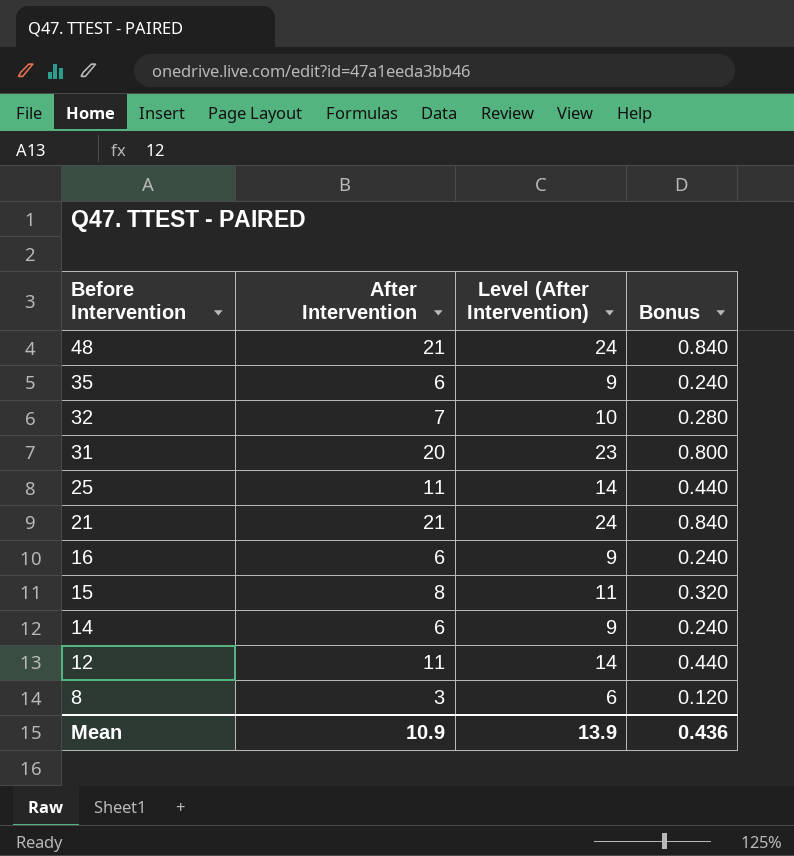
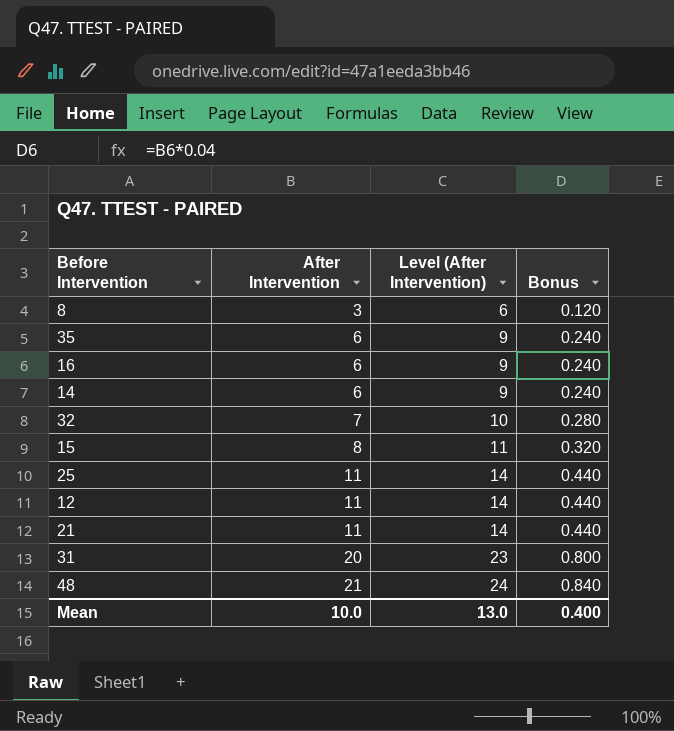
row order: Before Intervention descending -> After Intervention ascending
21 | After Intervention: 21 -> 11
21 | Level (After Intervention): 24 -> 14
21 | Bonus: 0.840 -> 0.440
Mean | After Intervention: 10.9 -> 10.0
Mean | Level (After Intervention): 13.9 -> 13.0
Mean | Bonus: 0.436 -> 0.400

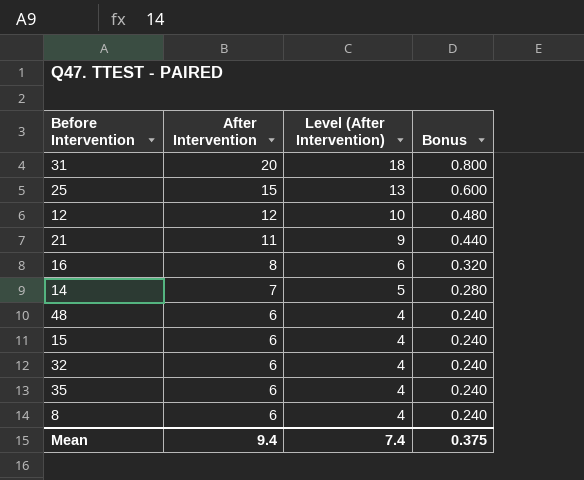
row order: After Intervention ascending -> After Intervention descending
column Level (After Intervention) | formula: [After Intervention] + 3 -> [After Intervention] - 2
25 | After Intervention: 11 -> 15
25 | Bonus: 0.440 -> 0.600
12 | After Intervention: 11 -> 12
12 | Bonus: 0.440 -> 0.480
16 | After Intervention: 6 -> 8
16 | Bonus: 0.240 -> 0.320
14 | After Intervention: 6 -> 7
14 | Bonus: 0.240 -> 0.280
48 | After Intervention: 21 -> 6
48 | Bonus: 0.840 -> 0.240
15 | After Intervention: 8 -> 6
15 | Bonus: 0.320 -> 0.240
32 | After Intervention: 7 -> 6
32 | Bonus: 0.280 -> 0.240
8 | After Intervention: 3 -> 6
8 | Bonus: 0.120 -> 0.240
Mean | After Intervention: 10.0 -> 9.4
Mean | Level (After Intervention): 13.0 -> 7.4
Mean | Bonus: 0.400 -> 0.375

